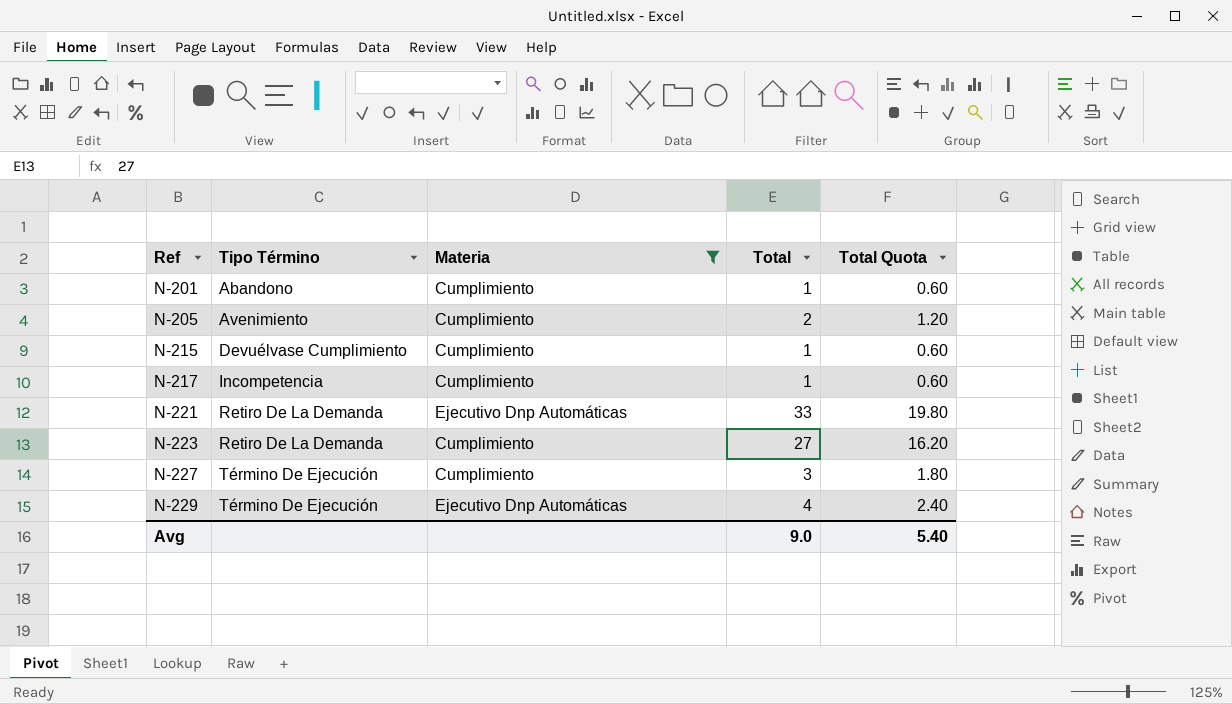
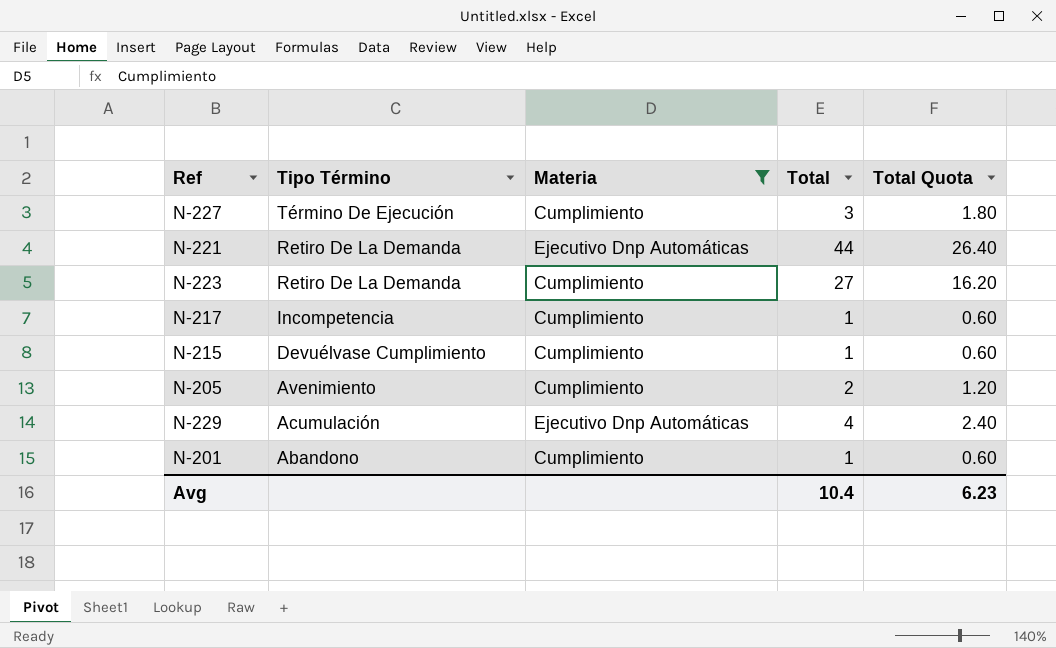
row order: Ref ascending -> Tipo Término descending
N-221 | Total: 33 -> 44
N-221 | Total Quota: 19.80 -> 26.40
N-229 | Tipo Término: Término De Ejecución -> Acumulación
Avg | Total: 9.0 -> 10.4
Avg | Total Quota: 5.40 -> 6.23

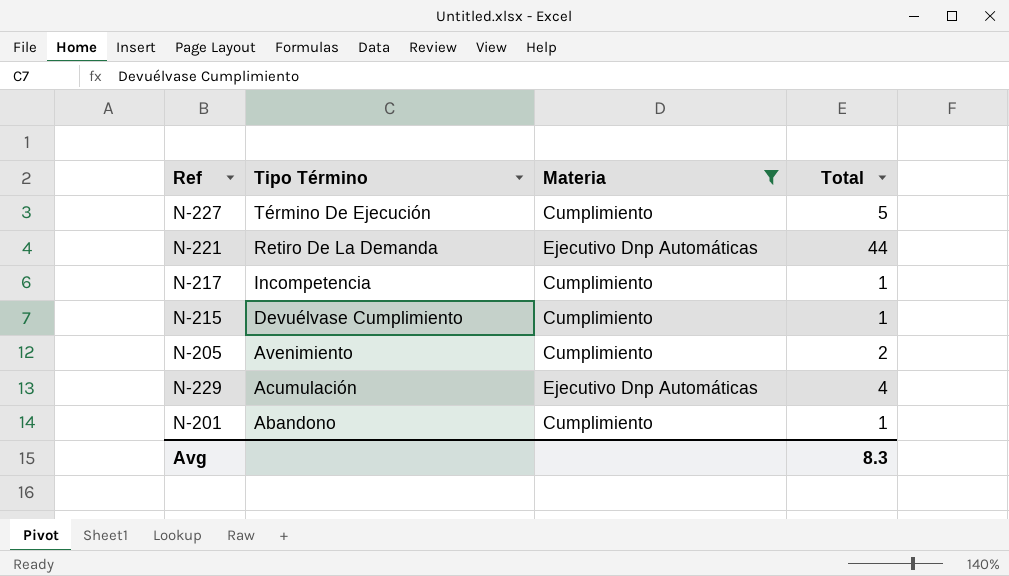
column Total Quota | formula: [Total] * 0.6 -> none
row N-223: Retiro De La Demanda | Cumplimiento | 27 | 16.20 -> none
N-227 | Total: 3 -> 5
Avg | Total: 10.4 -> 8.3

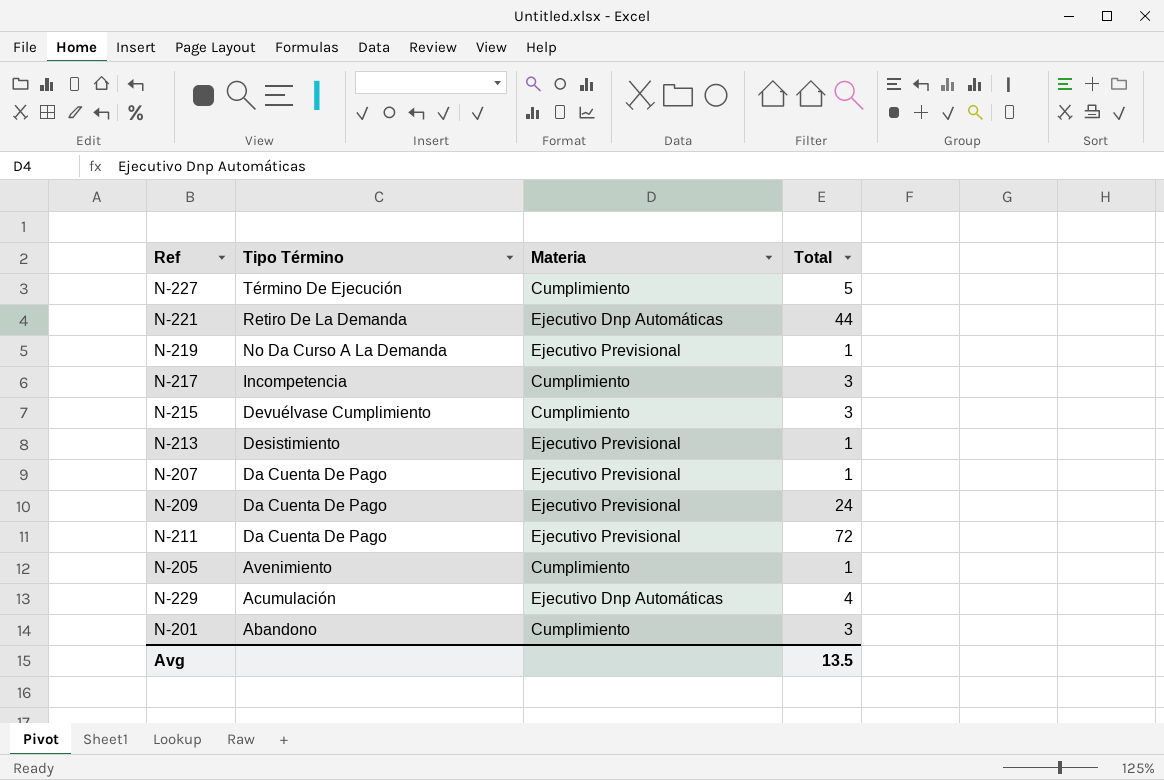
filter: Materia != Ejecutivo Previsional -> none
N-217 | Total: 1 -> 3
N-215 | Total: 1 -> 3
N-205 | Total: 2 -> 1
N-201 | Total: 1 -> 3
Avg | Total: 8.3 -> 13.5

